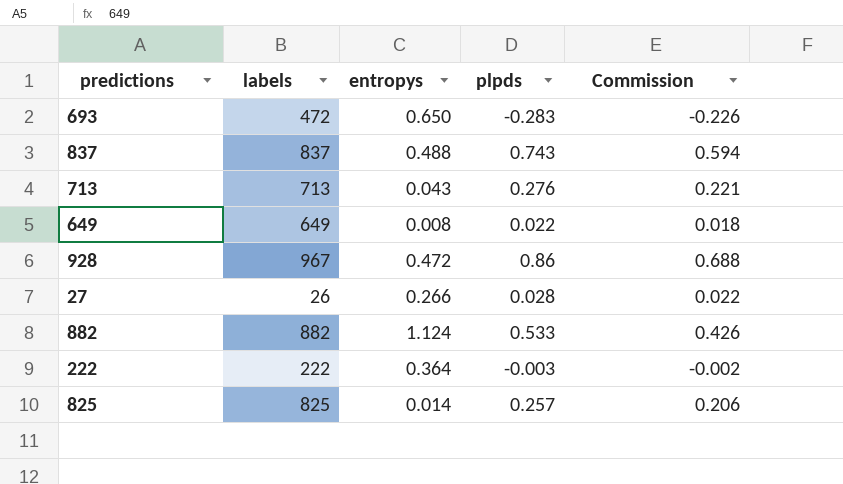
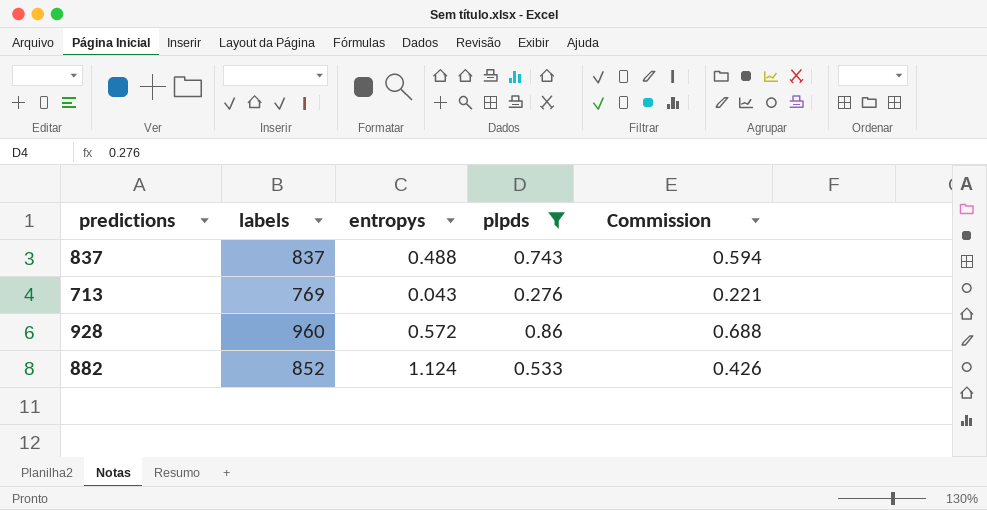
filter: none -> plpds >= 0.276
713 | labels: 713 -> 769
928 | labels: 967 -> 960
928 | entropys: 0.472 -> 0.572
882 | labels: 882 -> 852

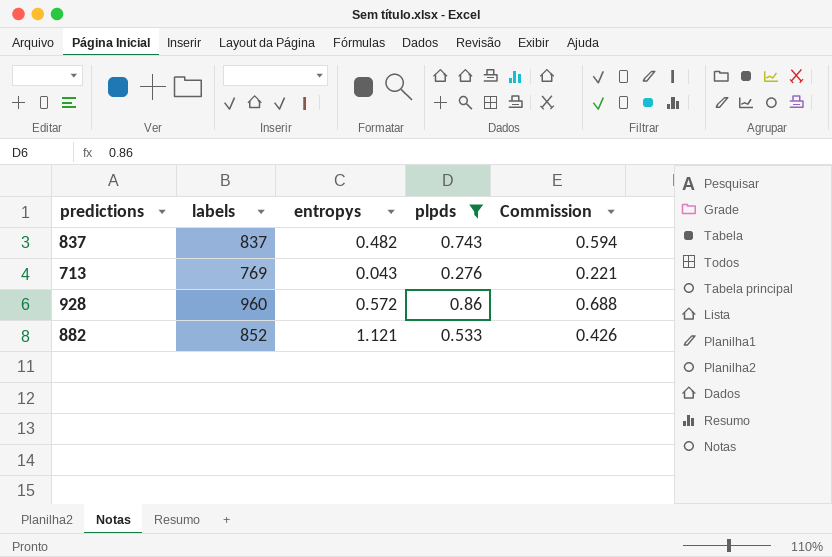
837 | entropys: 0.488 -> 0.482
882 | entropys: 1.124 -> 1.121

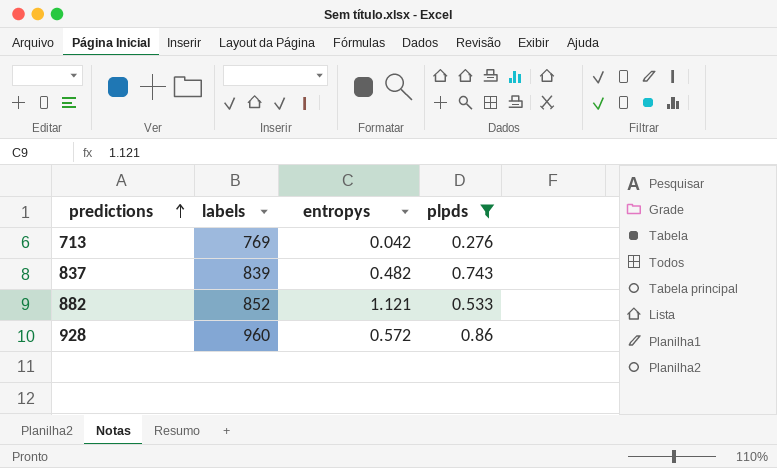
row order: none -> predictions ascending
column Commission | formula: [plpds] * 0.8 -> none
713 | entropys: 0.043 -> 0.042
837 | labels: 837 -> 839

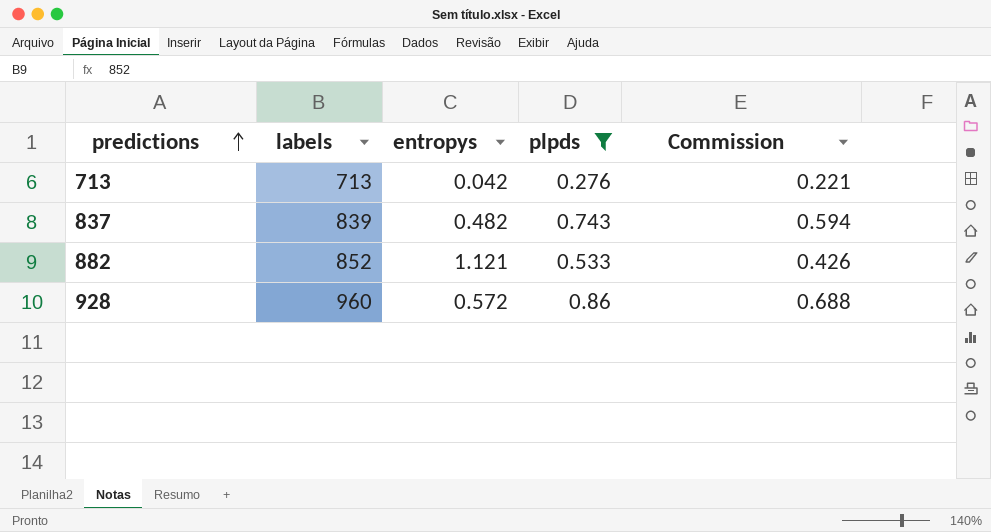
column Commission | formula: none -> [plpds] * 0.8
713 | labels: 769 -> 713

